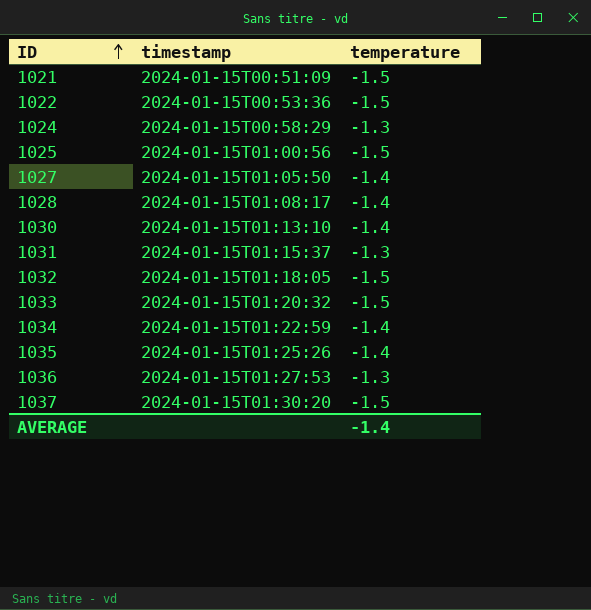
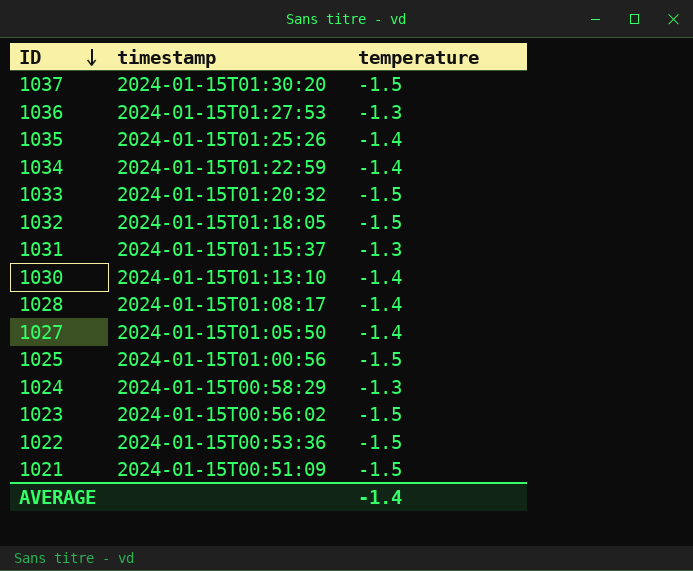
row order: ID ascending -> ID descending
row 1023: none -> 2024-01-15T00:56:02 | -1.5

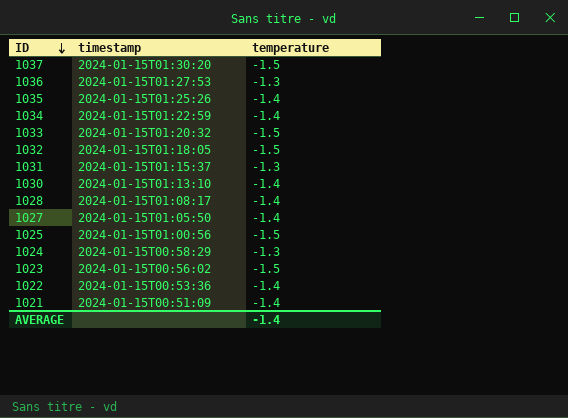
1022 | temperature: -1.5 -> -1.4
1021 | temperature: -1.5 -> -1.4

